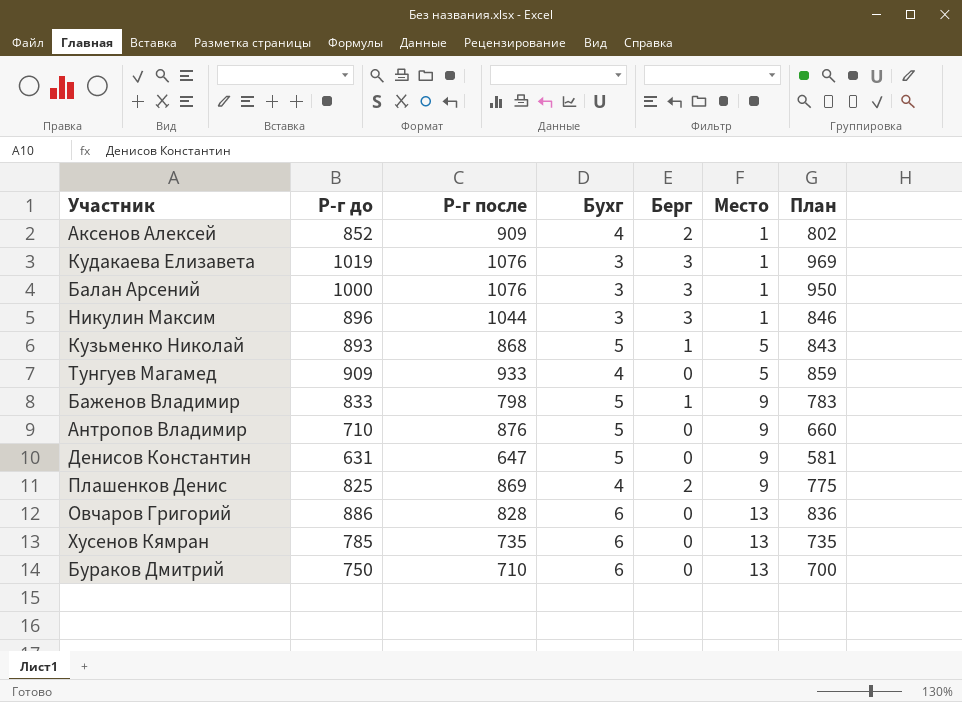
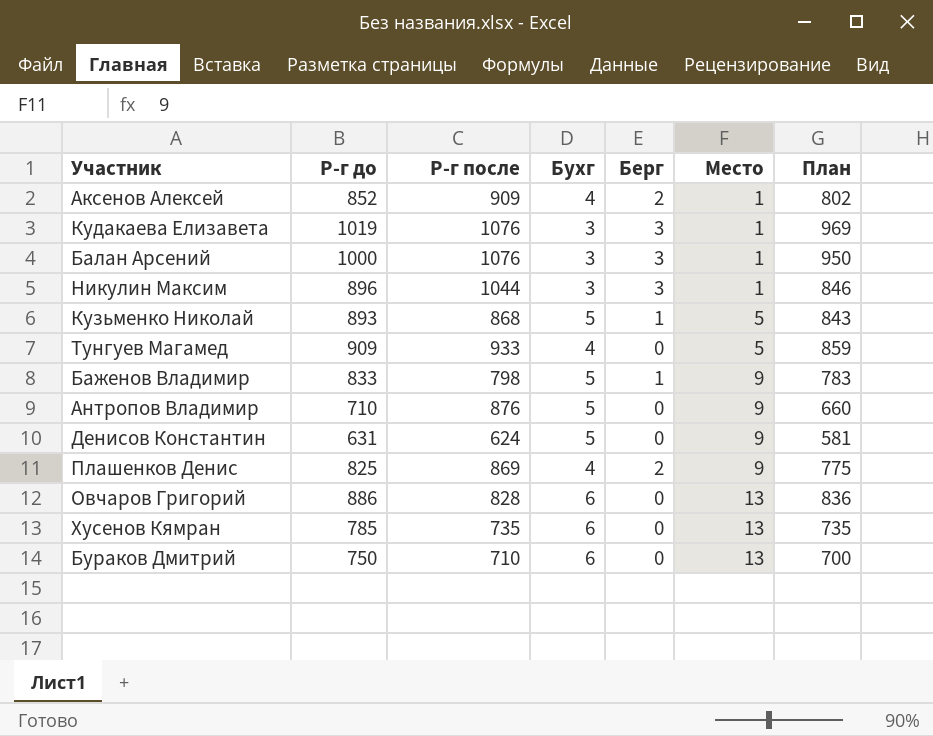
Денисов Константин | Р-г после: 647 -> 624

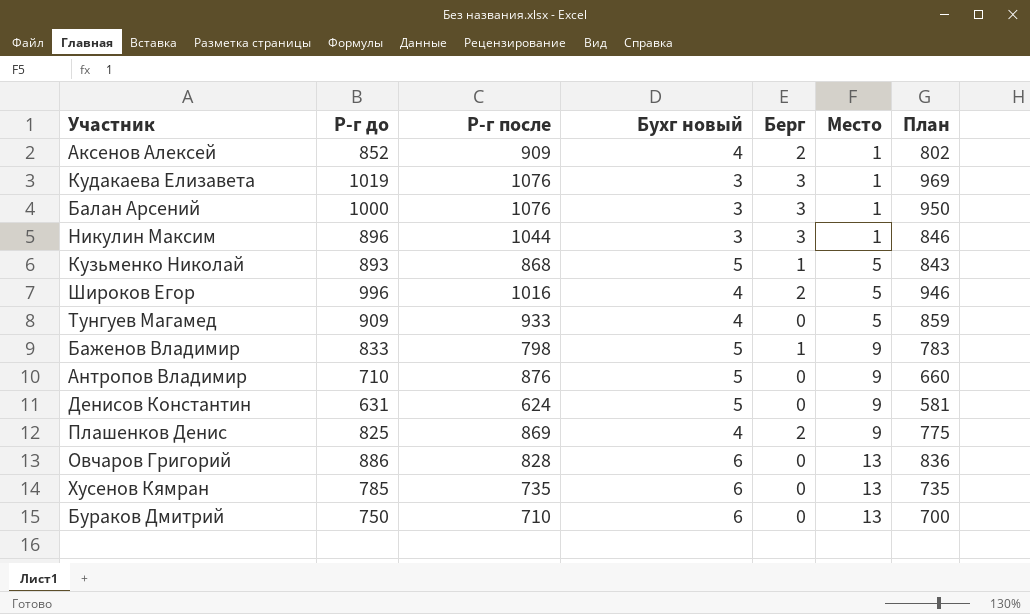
column name: Бухг -> Бухг новый
row Широков Егор: none -> 996 | 1016 | 4 | 2 | 5 | 946

